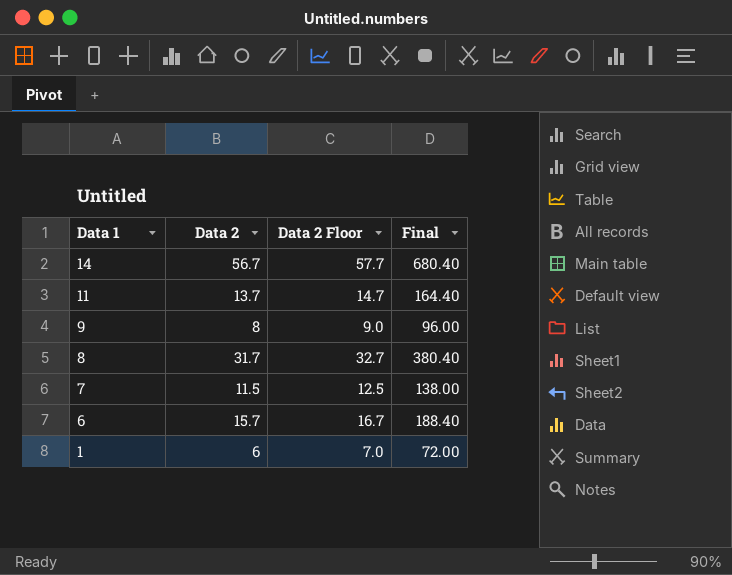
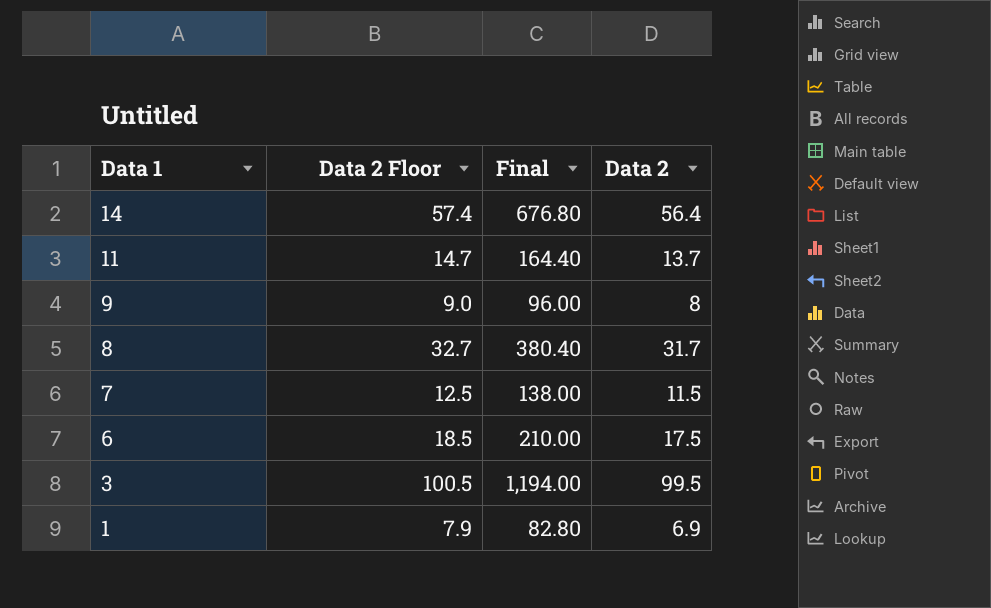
column Data 2 | position: 2 -> 4
14 | Data 2 Floor: 57.7 -> 57.4
14 | Final: 680.40 -> 676.80
14 | Data 2: 56.7 -> 56.4
6 | Data 2 Floor: 16.7 -> 18.5
6 | Final: 188.40 -> 210.00
6 | Data 2: 15.7 -> 17.5
row 3: none -> 100.5 | 1,194.00 | 99.5
1 | Data 2 Floor: 7.0 -> 7.9
1 | Final: 72.00 -> 82.80
1 | Data 2: 6 -> 6.9

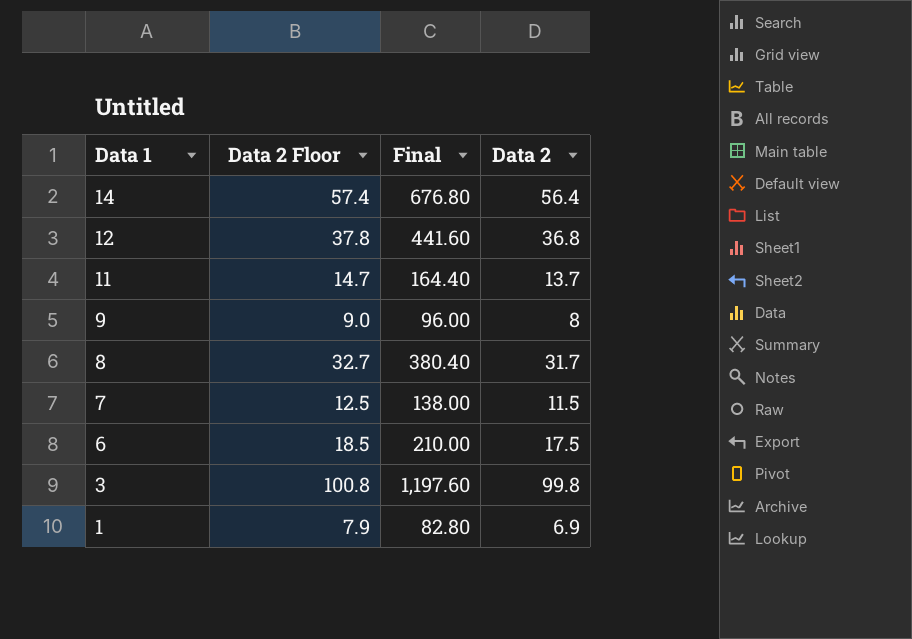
row 12: none -> 37.8 | 441.60 | 36.8
3 | Data 2 Floor: 100.5 -> 100.8
3 | Final: 1,194.00 -> 1,197.60
3 | Data 2: 99.5 -> 99.8

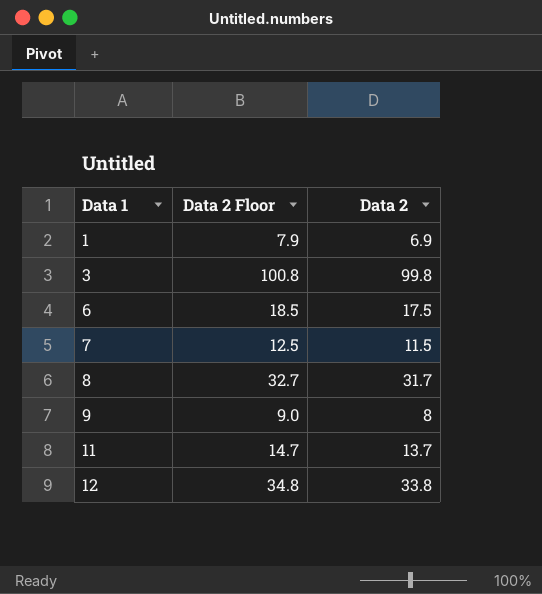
row order: Data 1 descending -> Data 1 ascending
column Final | formula: [Data 2] * 12 -> none
row 14: 57.4 | 676.80 | 56.4 -> none
12 | Data 2 Floor: 37.8 -> 34.8
12 | Data 2: 36.8 -> 33.8

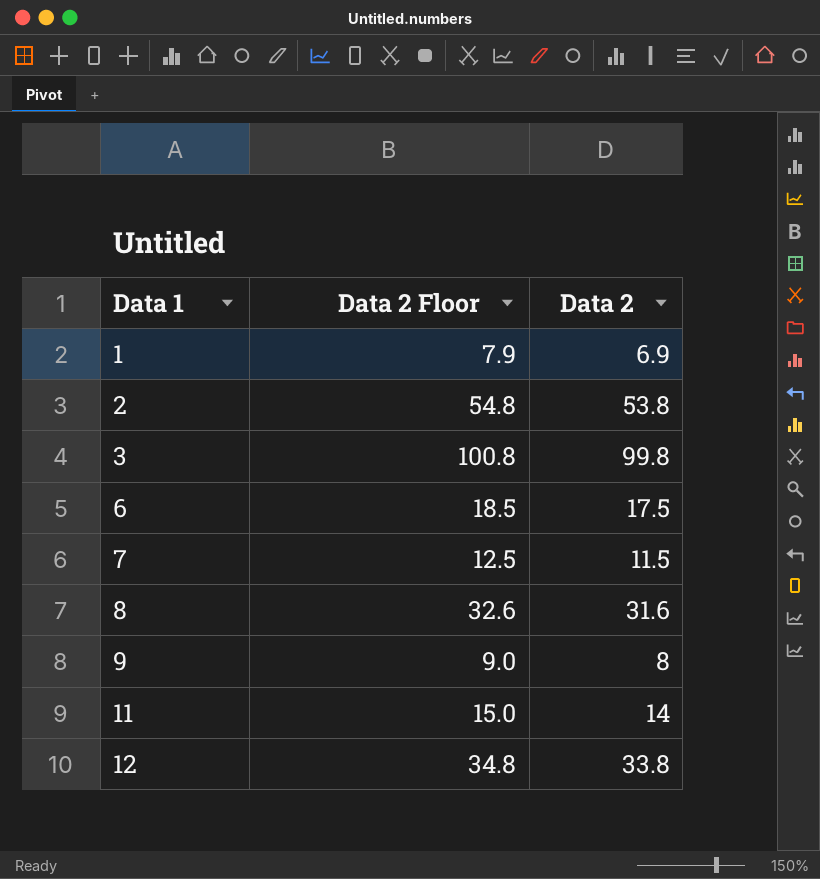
row 2: none -> 54.8 | 53.8
8 | Data 2 Floor: 32.7 -> 32.6
8 | Data 2: 31.7 -> 31.6
11 | Data 2 Floor: 14.7 -> 15.0
11 | Data 2: 13.7 -> 14

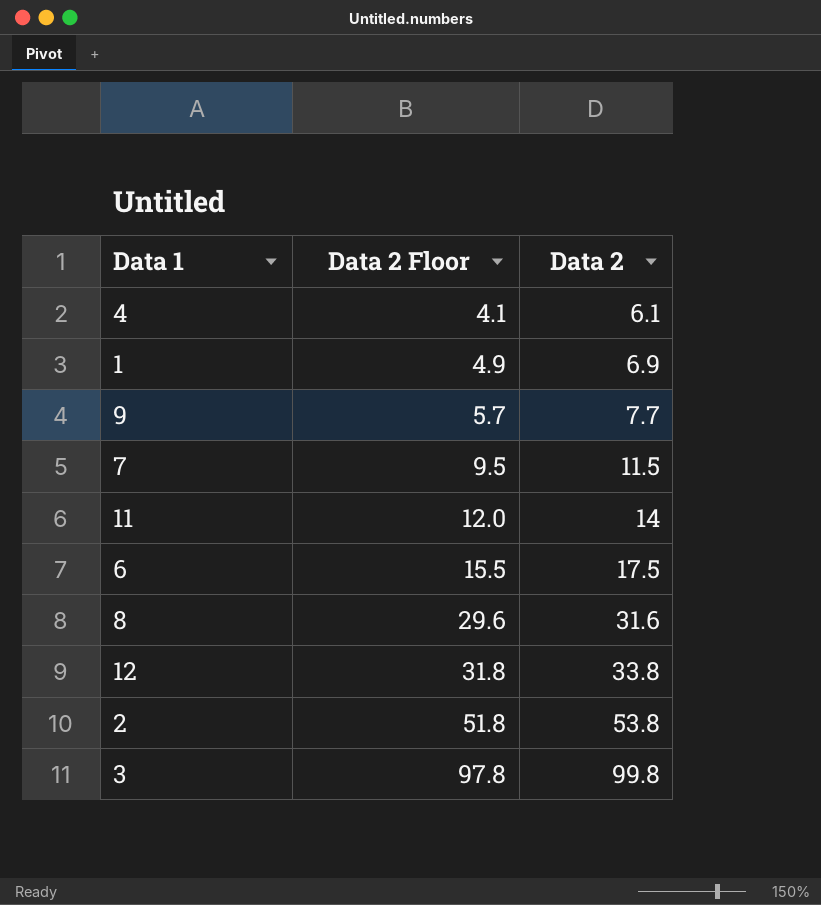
row order: Data 1 ascending -> Data 2 Floor ascending
column Data 2 Floor | formula: [Data 2] + 1 -> [Data 2] - 2
row 4: none -> 4.1 | 6.1
9 | Data 2: 8 -> 7.7

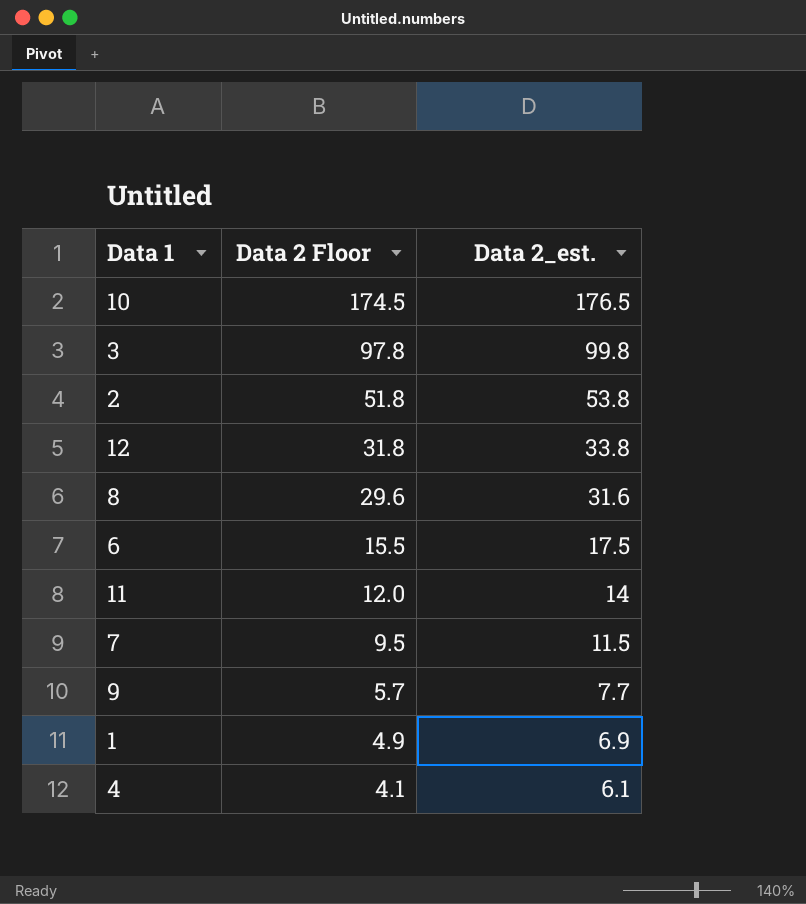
row order: Data 2 Floor ascending -> Data 2 Floor descending
column name: Data 2 -> Data 2_est.
row 10: none -> 174.5 | 176.5

